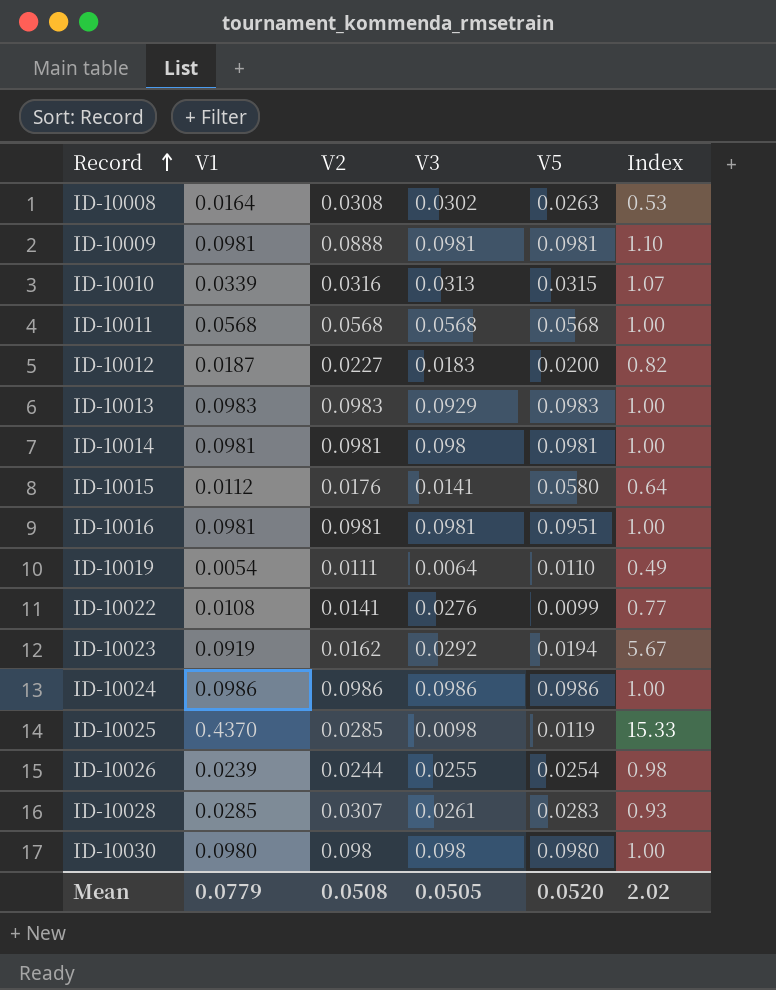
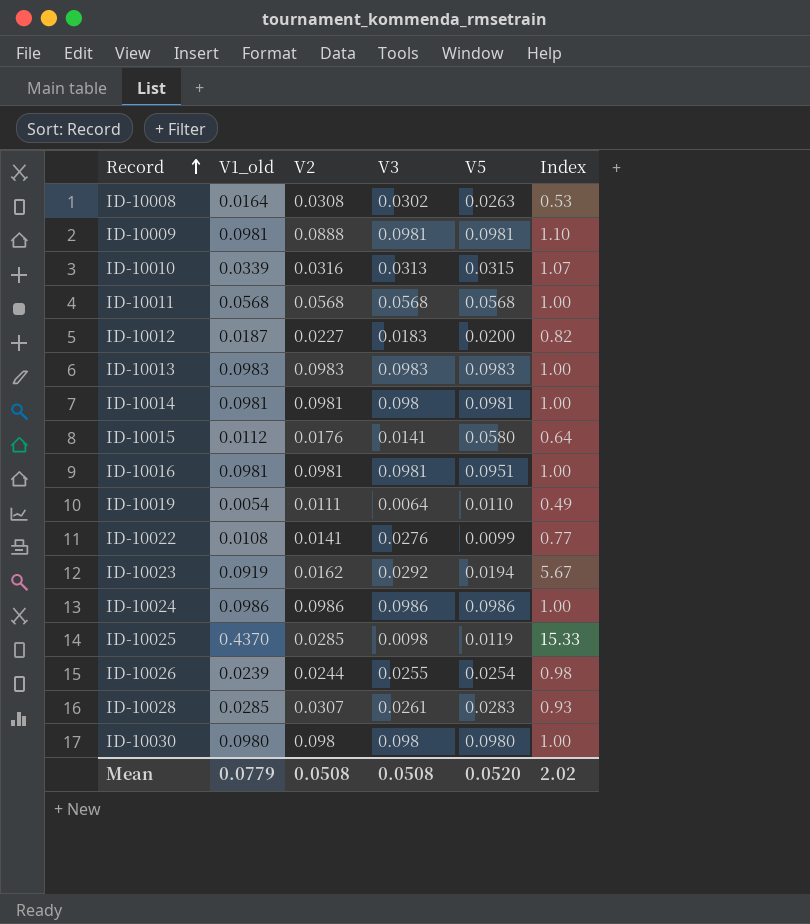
column name: V1 -> V1_old
ID-10013 | V3: 0.0929 -> 0.0983
Mean | V3: 0.0505 -> 0.0508

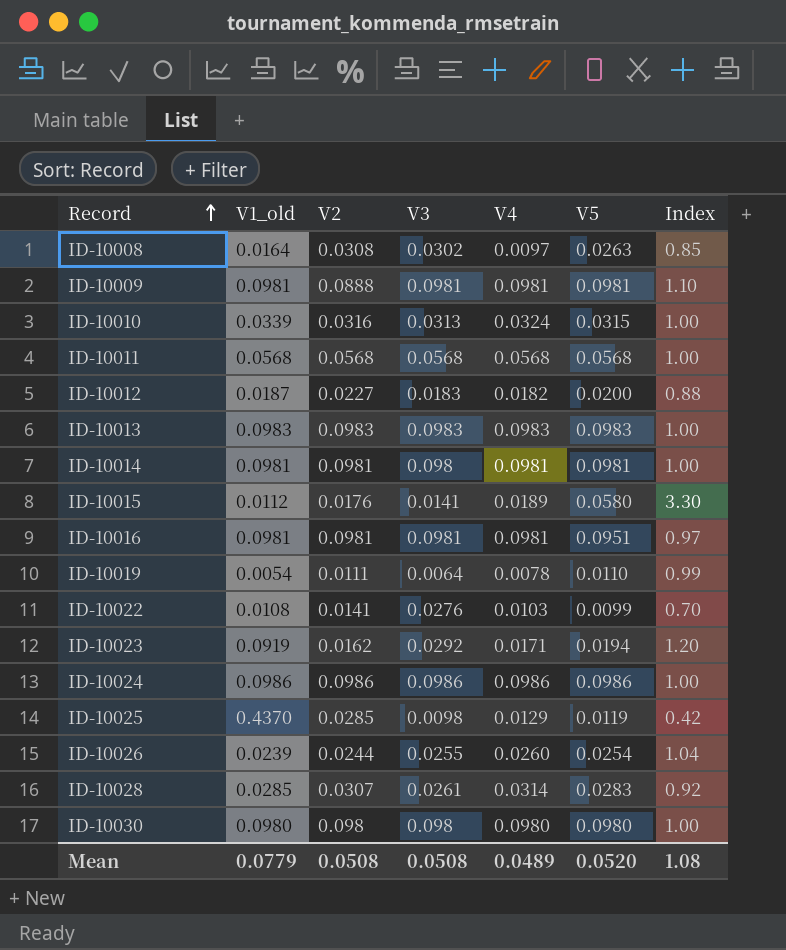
column V4 | position: none -> 5
column Index | formula: [V1_old] / [V2] -> [V5] / [V2]
Mean | Index: 2.02 -> 1.08

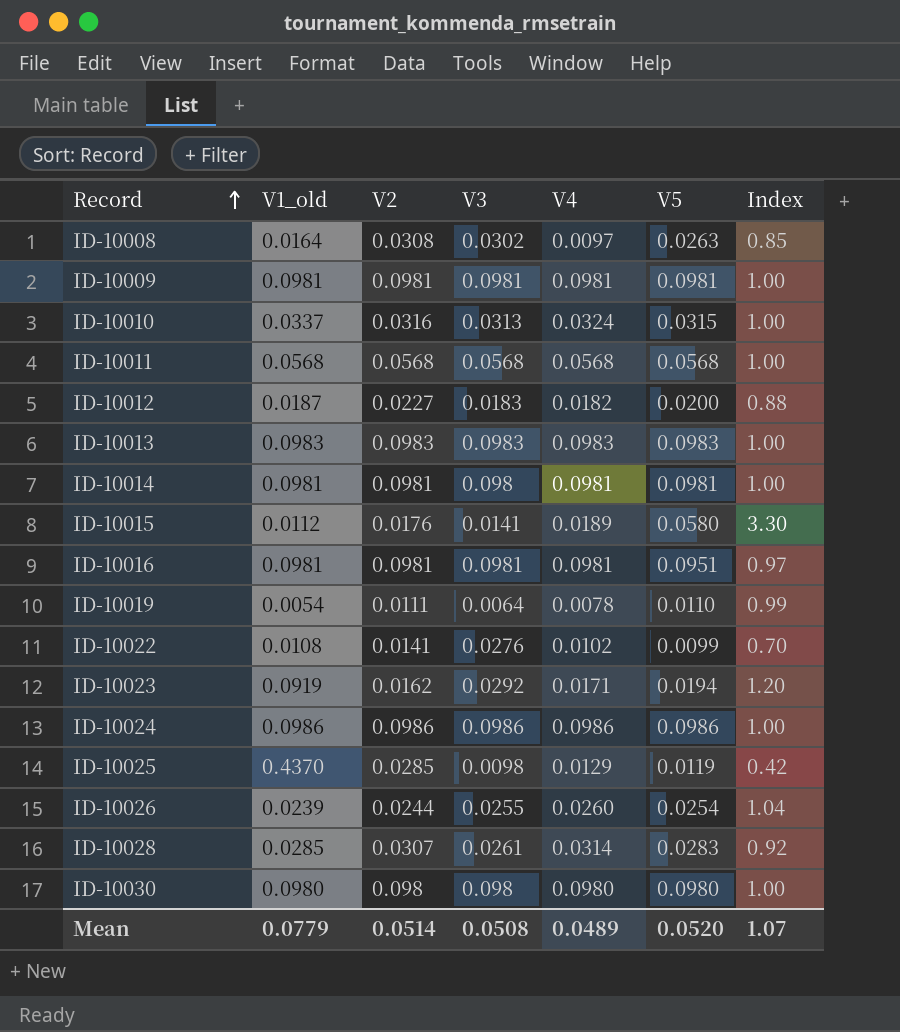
ID-10009 | V2: 0.0888 -> 0.0981
ID-10009 | Index: 1.10 -> 1.00
ID-10010 | V1_old: 0.0339 -> 0.0337
ID-10022 | V4: 0.0103 -> 0.0102
Mean | V2: 0.0508 -> 0.0514
Mean | Index: 1.08 -> 1.07

